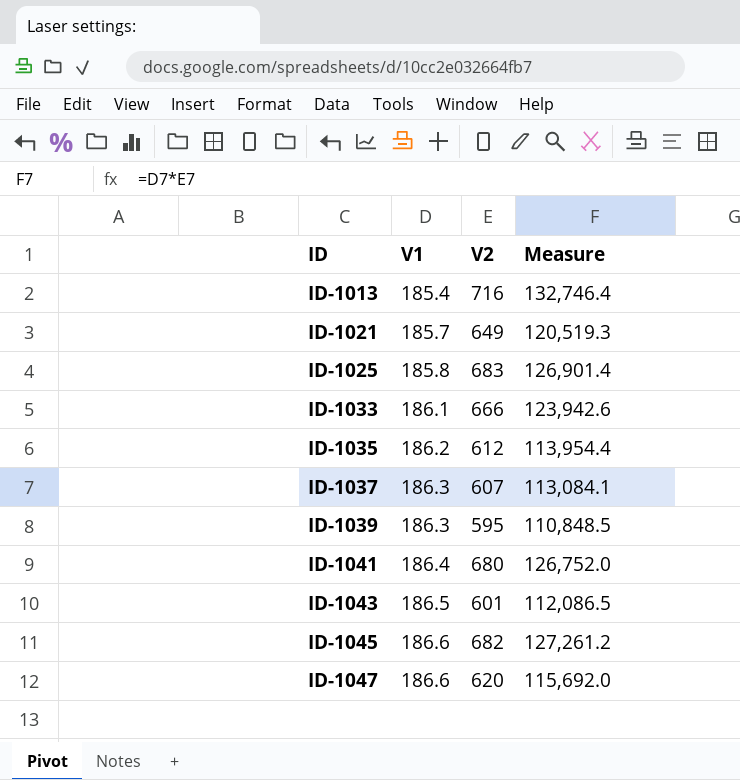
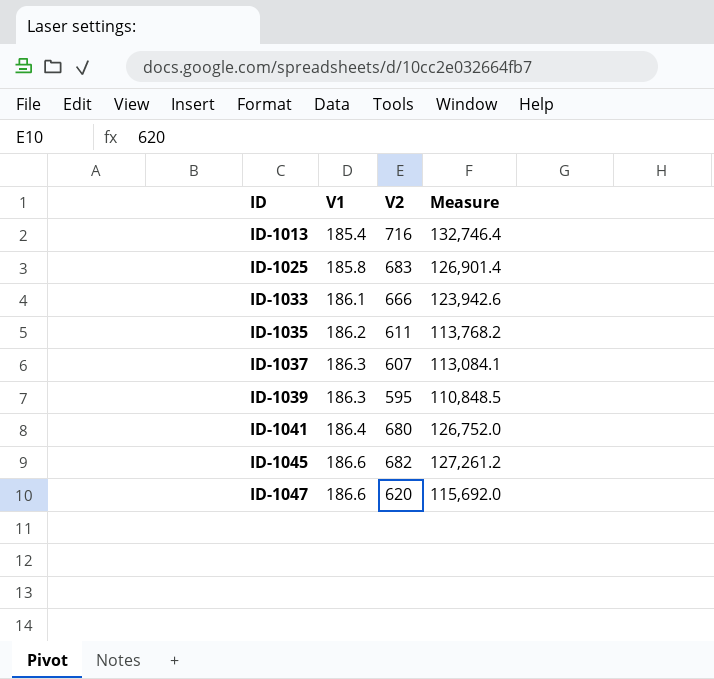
row ID-1021: 185.7 | 649 | 120,519.3 -> none
row ID-1043: 186.5 | 601 | 112,086.5 -> none
ID-1035 | V2: 612 -> 611
ID-1035 | Measure: 113,954.4 -> 113,768.2

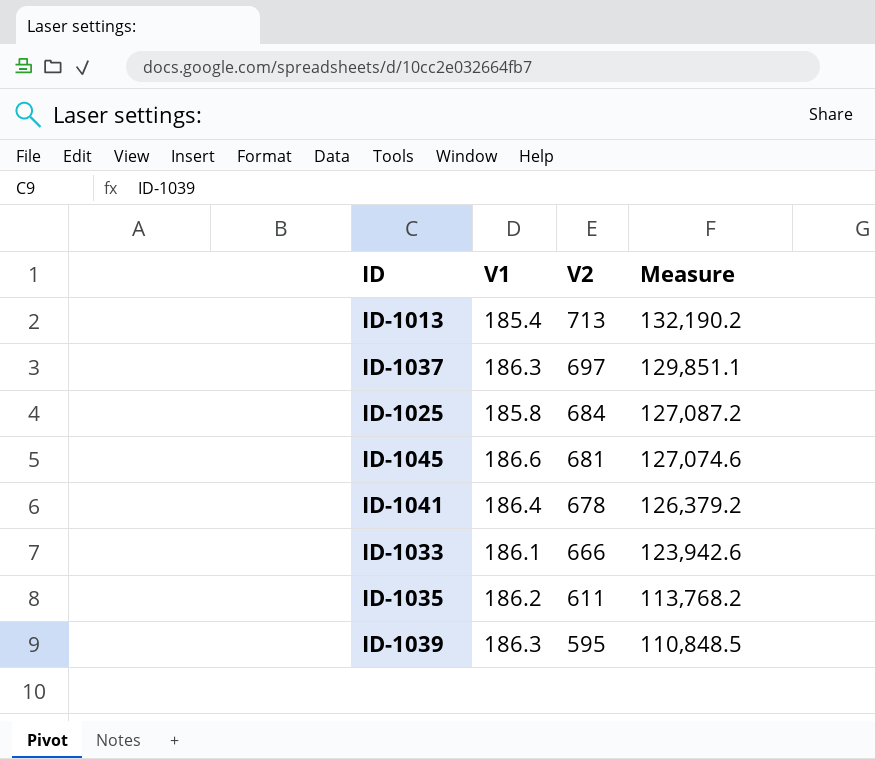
row order: ID ascending -> V2 descending
row ID-1047: 186.6 | 620 | 115,692.0 -> none
ID-1013 | V2: 716 -> 713
ID-1013 | Measure: 132,746.4 -> 132,190.2
ID-1037 | V2: 607 -> 697
ID-1037 | Measure: 113,084.1 -> 129,851.1
ID-1025 | V2: 683 -> 684
ID-1025 | Measure: 126,901.4 -> 127,087.2
ID-1045 | V2: 682 -> 681
ID-1045 | Measure: 127,261.2 -> 127,074.6
ID-1041 | V2: 680 -> 678
ID-1041 | Measure: 126,752.0 -> 126,379.2

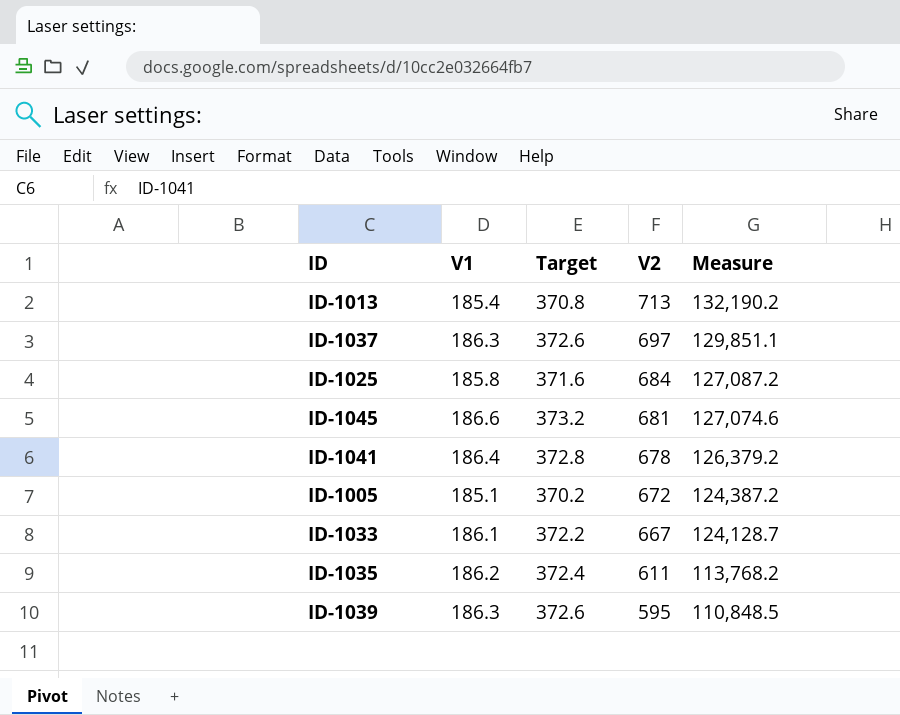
column Target | formula: none -> [V1] * 2
row ID-1005: none -> 185.1 | 370.2 | 672 | 124,387.2
ID-1033 | V2: 666 -> 667
ID-1033 | Measure: 123,942.6 -> 124,128.7

